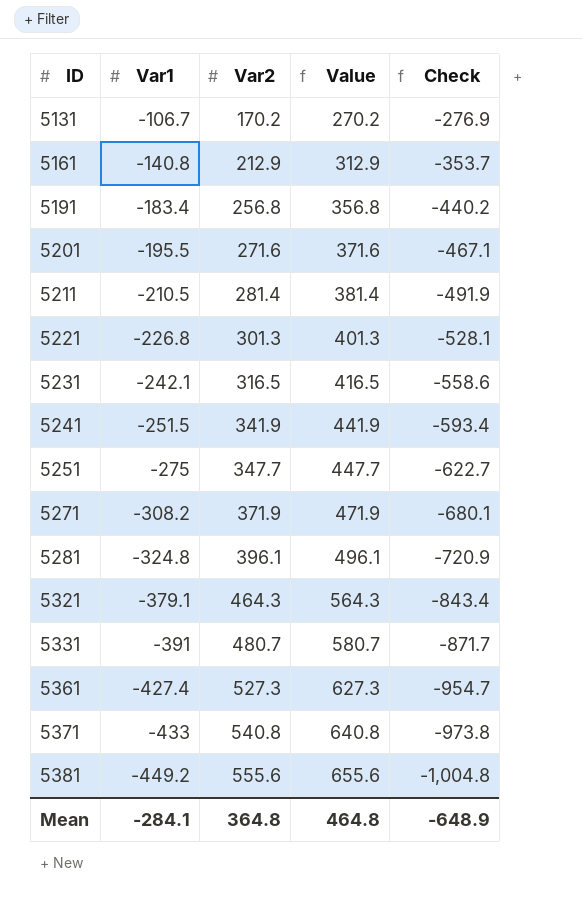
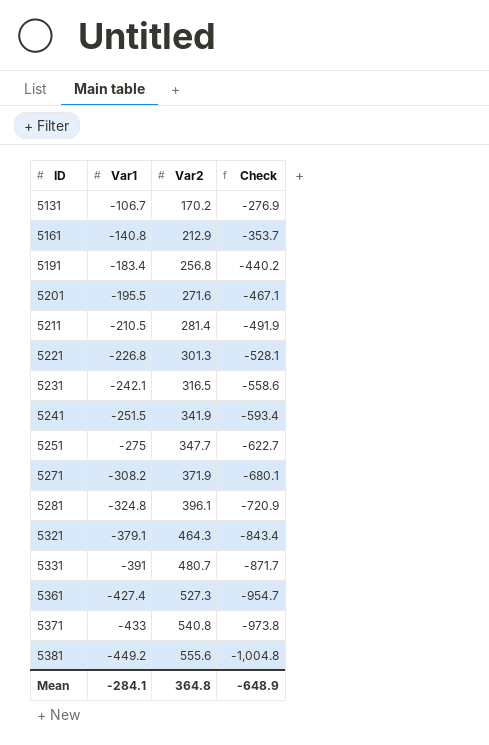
column Value | formula: [Var2] + 100 -> none

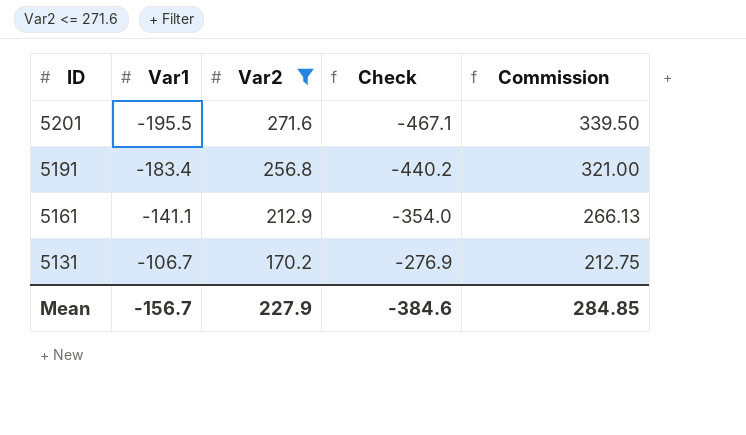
filter: none -> Var2 <= 271.6
row order: ID ascending -> ID descending
column Commission | formula: none -> [Var2] * 1.25
5161 | Var1: -140.8 -> -141.1
5161 | Check: -353.7 -> -354.0
Mean | Var1: -284.1 -> -156.7
Mean | Var2: 364.8 -> 227.9
Mean | Check: -648.9 -> -384.6

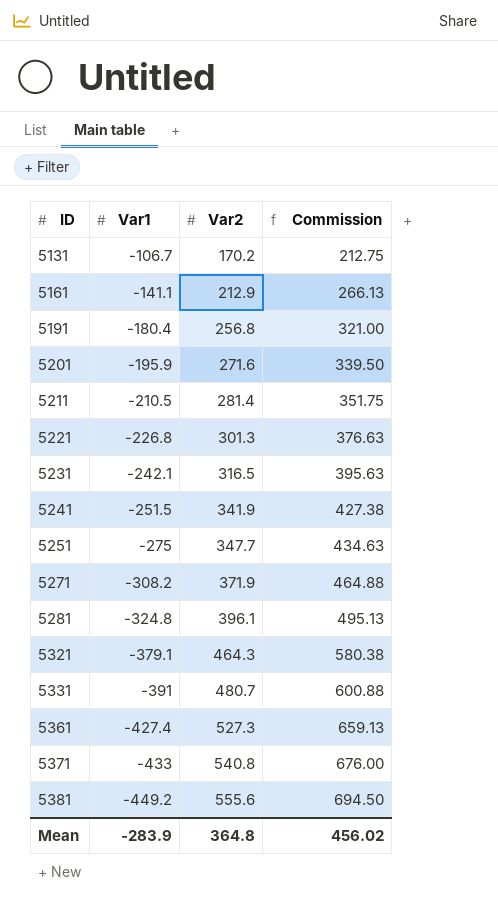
filter: Var2 <= 271.6 -> none
row order: ID descending -> ID ascending
column Check | formula: [Var1] - [Var2] -> none
5191 | Var1: -183.4 -> -180.4
5201 | Var1: -195.5 -> -195.9
Mean | Var1: -156.7 -> -283.9
Mean | Var2: 227.9 -> 364.8
Mean | Commission: 284.85 -> 456.02

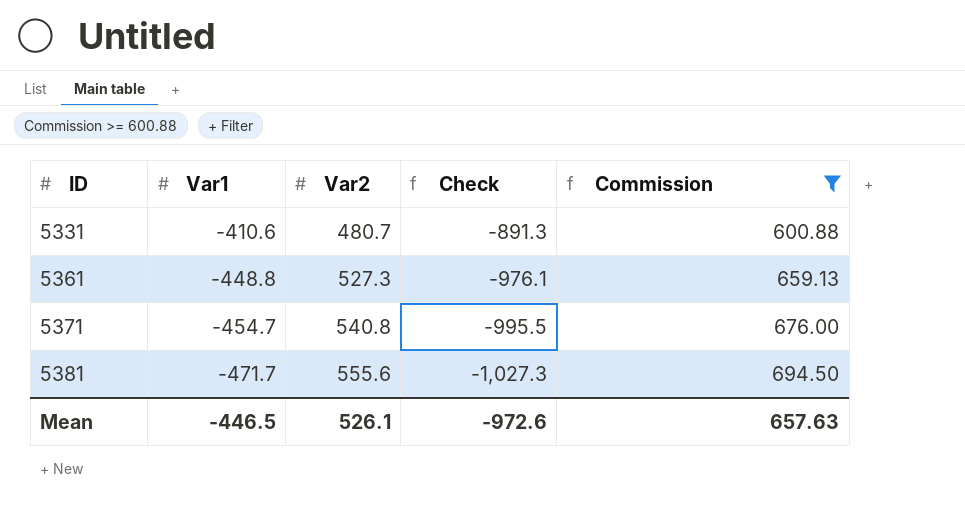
filter: none -> Commission >= 600.88
column Check | formula: none -> [Var1] - [Var2]
5331 | Var1: -391 -> -410.6
5361 | Var1: -427.4 -> -448.8
5371 | Var1: -433 -> -454.7
5381 | Var1: -449.2 -> -471.7
Mean | Var1: -283.9 -> -446.5
Mean | Var2: 364.8 -> 526.1
Mean | Commission: 456.02 -> 657.63

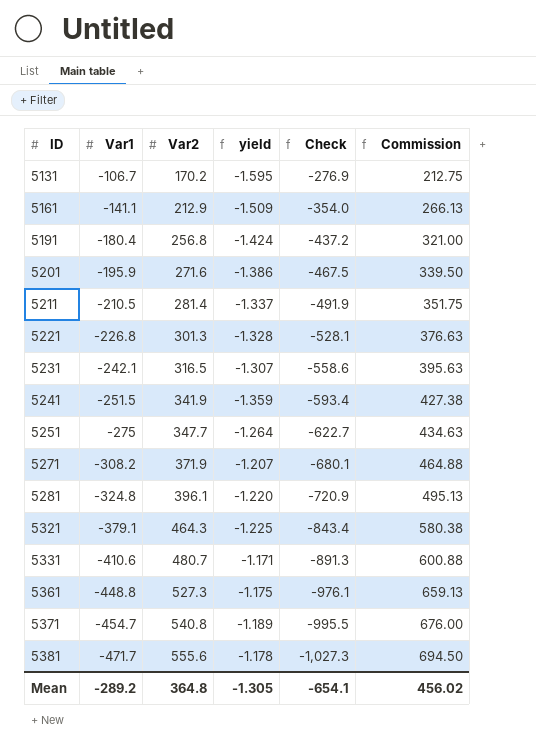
filter: Commission >= 600.88 -> none
column yield | formula: none -> [Var2] / [Var1]
Mean | Var1: -446.5 -> -289.2
Mean | Var2: 526.1 -> 364.8
Mean | Check: -972.6 -> -654.1
Mean | Commission: 657.63 -> 456.02

